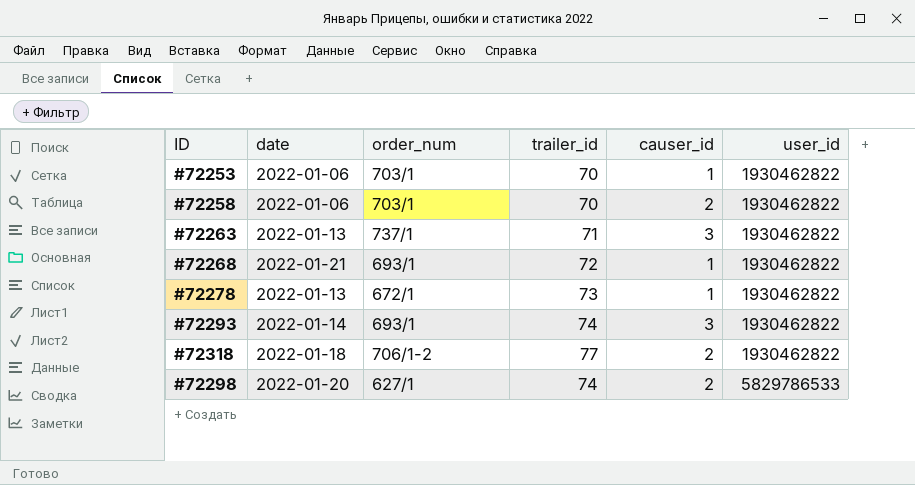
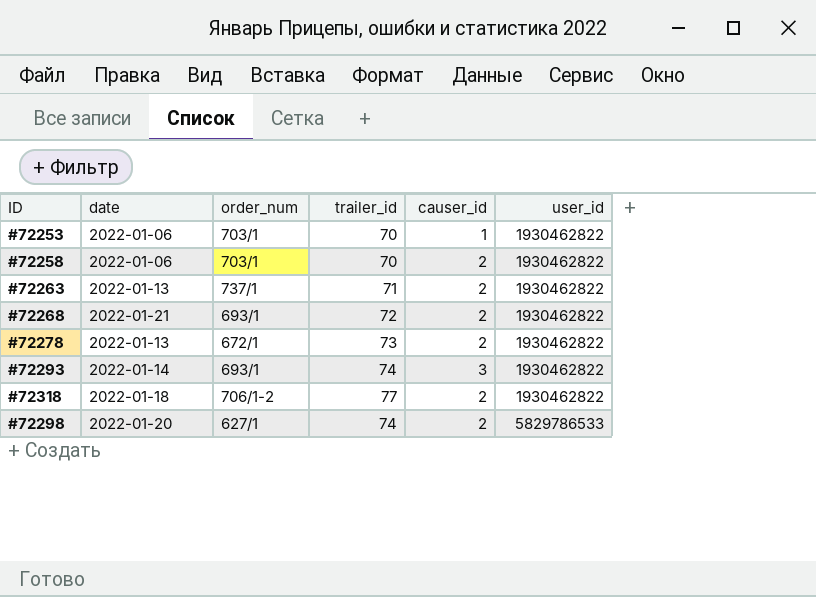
#72263 | causer_id: 3 -> 2
#72268 | causer_id: 1 -> 2
#72278 | causer_id: 1 -> 2

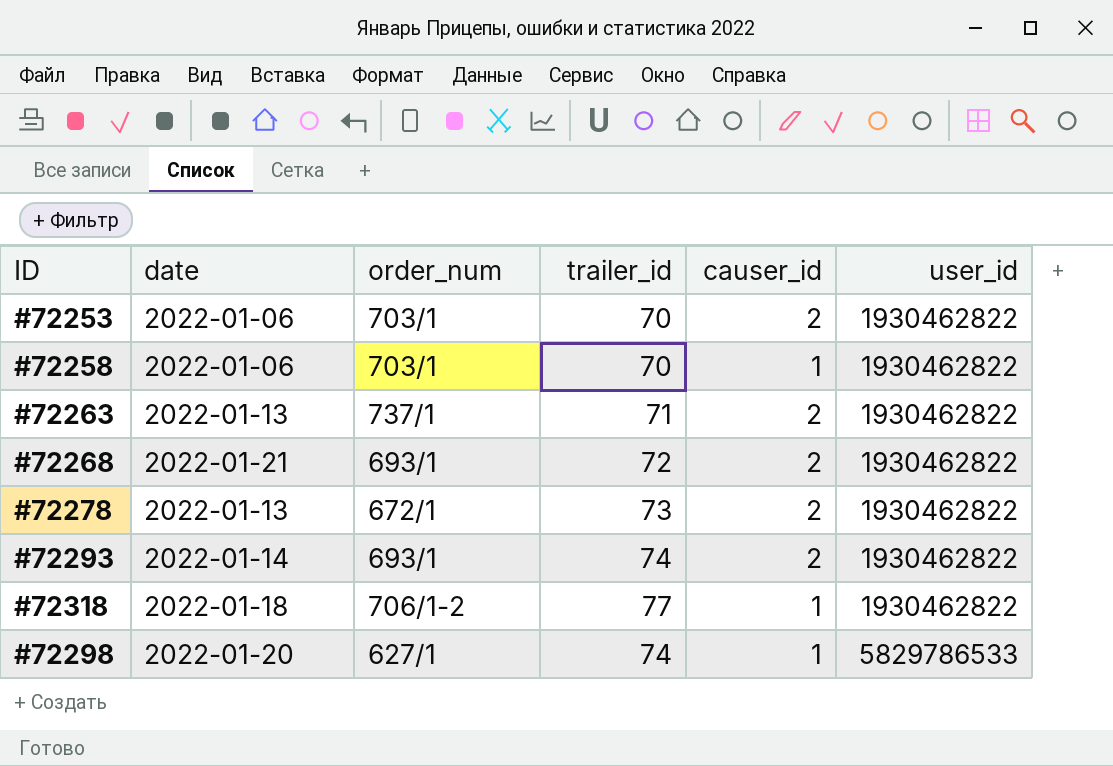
#72253 | causer_id: 1 -> 2
#72258 | causer_id: 2 -> 1
#72293 | causer_id: 3 -> 2
#72318 | causer_id: 2 -> 1
#72298 | causer_id: 2 -> 1

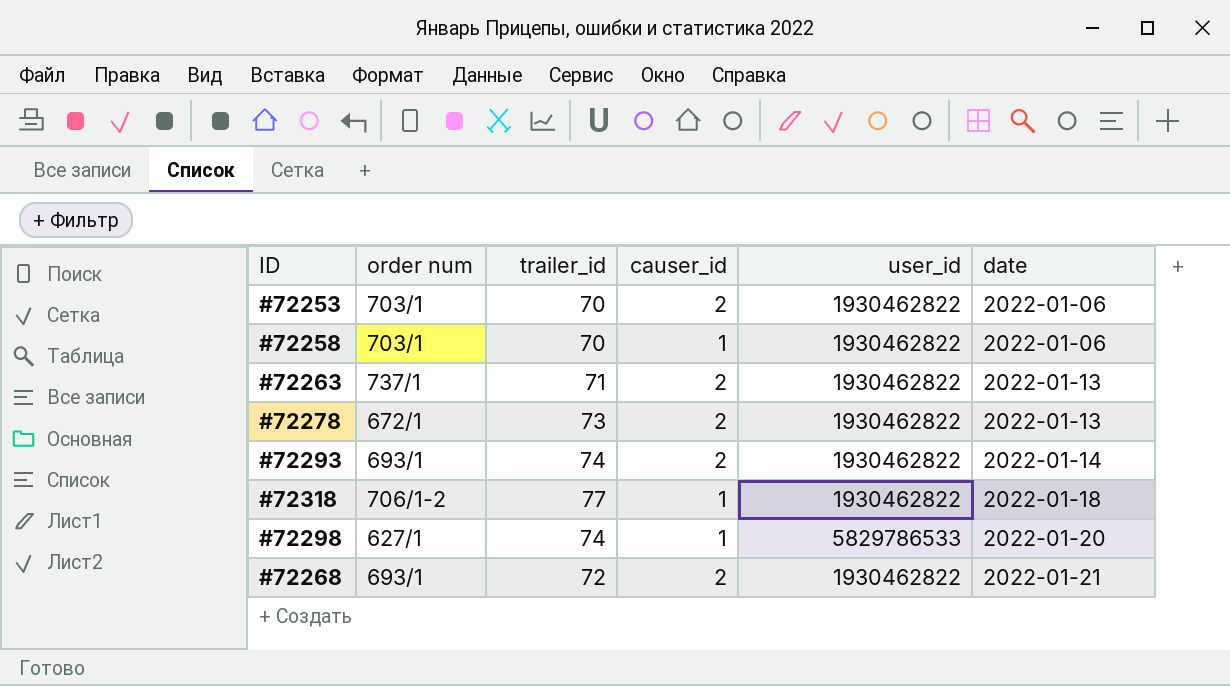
row order: user_id ascending -> date ascending
column name: order_num -> order num
column date | position: 2 -> 6

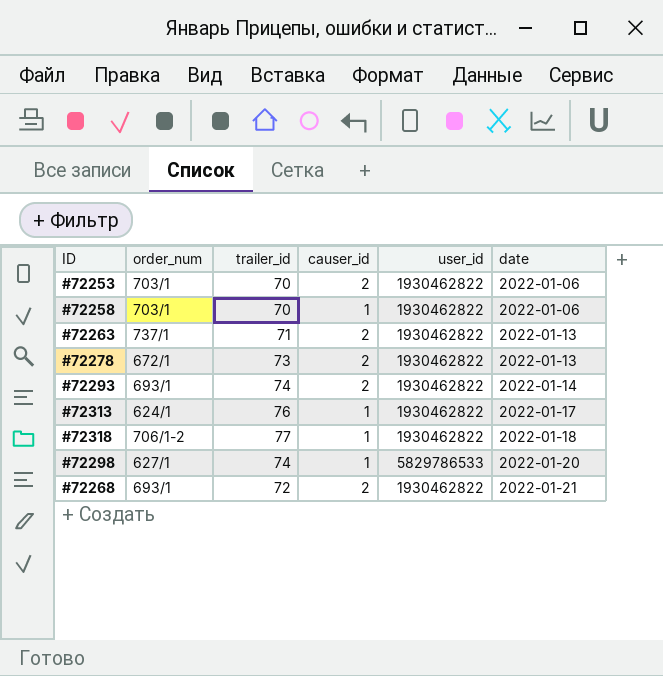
column name: order num -> order_num
row #72313: none -> 624/1 | 76 | 1 | 1930462822 | 2022-01-17

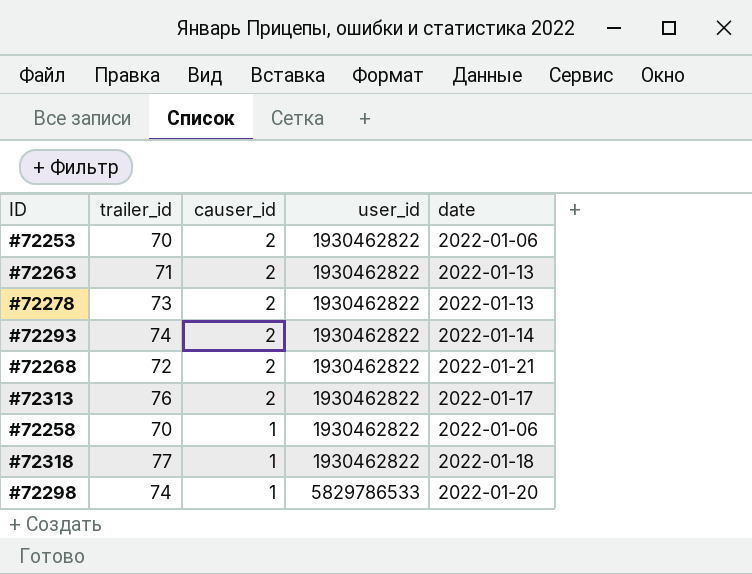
row order: date ascending -> causer_id descending
column order_num | position: 2 -> none
#72313 | causer_id: 1 -> 2

